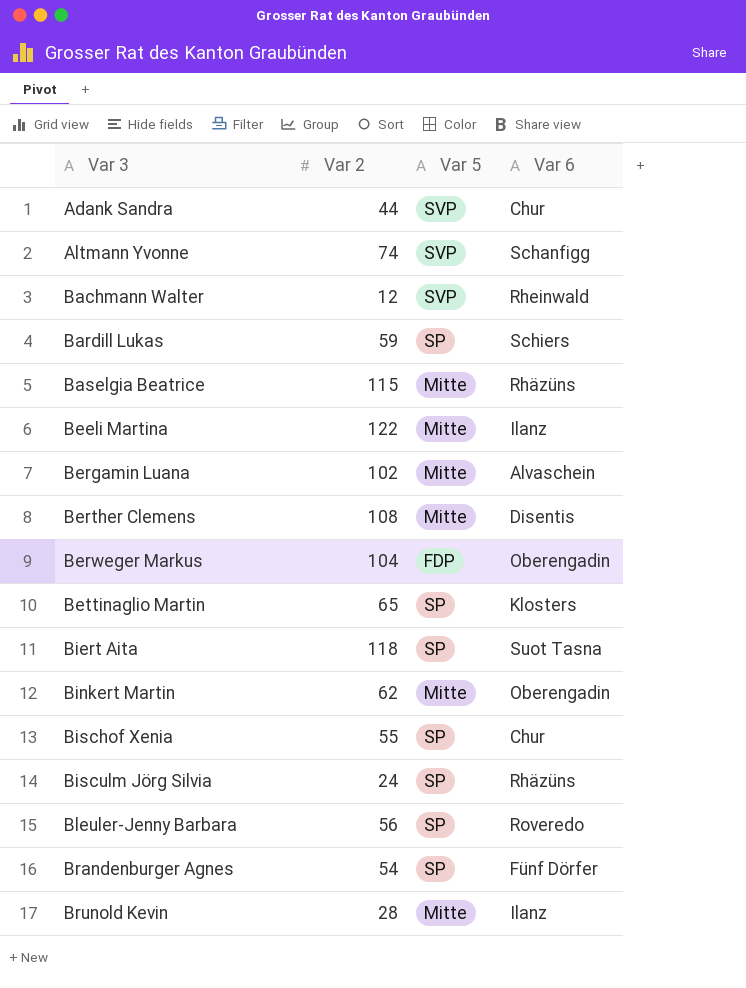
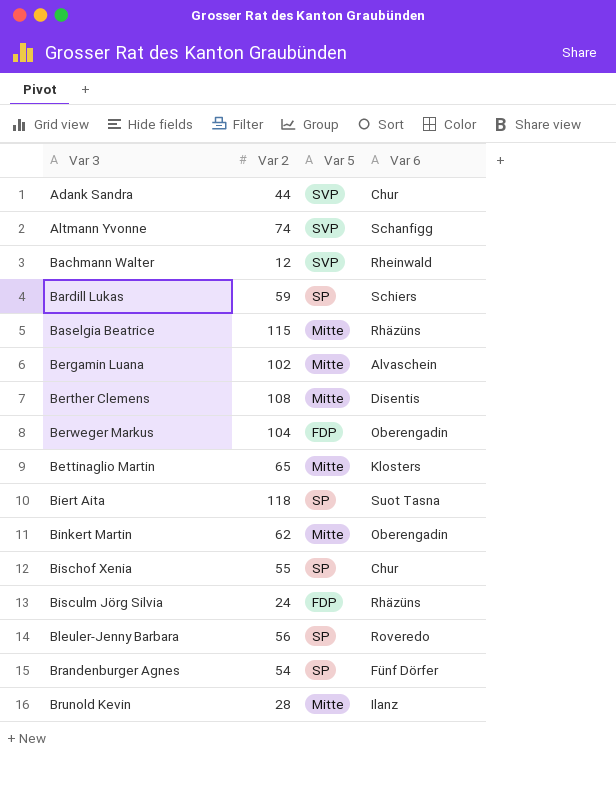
row Beeli Martina: 122 | Mitte | Ilanz -> none
Bettinaglio Martin | Var 5: SP -> Mitte
Bisculm Jörg Silvia | Var 5: SP -> FDP

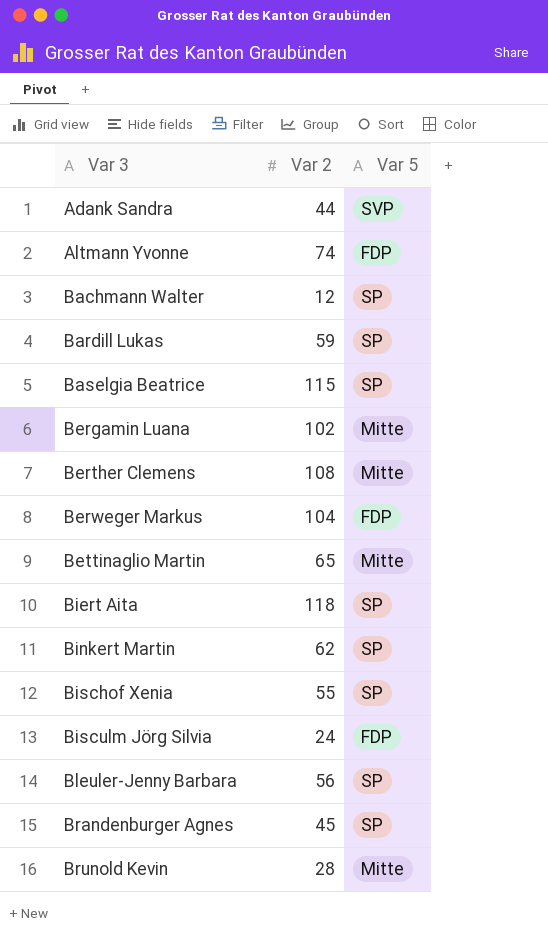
column Var 6 | position: 4 -> none
Altmann Yvonne | Var 5: SVP -> FDP
Bachmann Walter | Var 5: SVP -> SP
Baselgia Beatrice | Var 5: Mitte -> SP
Binkert Martin | Var 5: Mitte -> SP
Brandenburger Agnes | Var 2: 54 -> 45

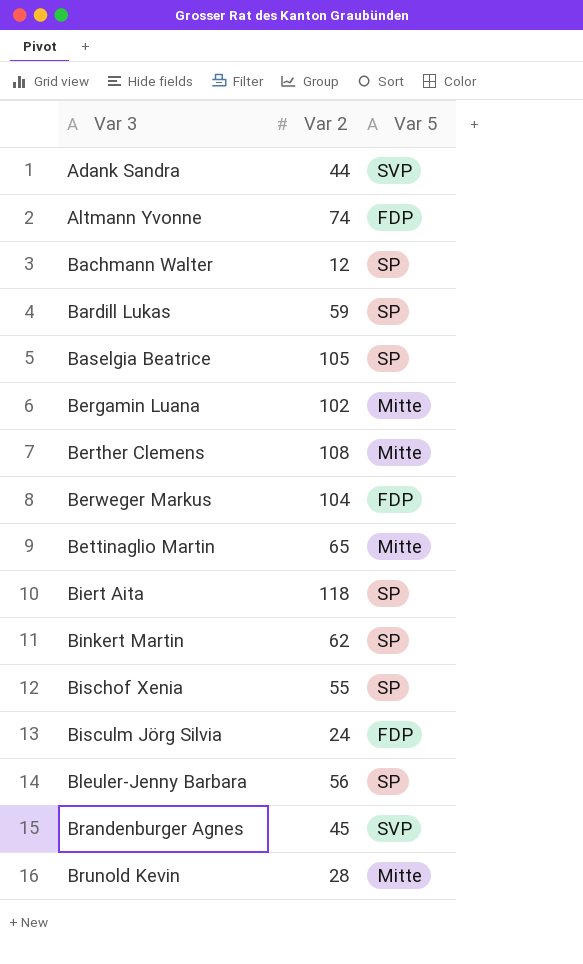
Baselgia Beatrice | Var 2: 115 -> 105
Brandenburger Agnes | Var 5: SP -> SVP

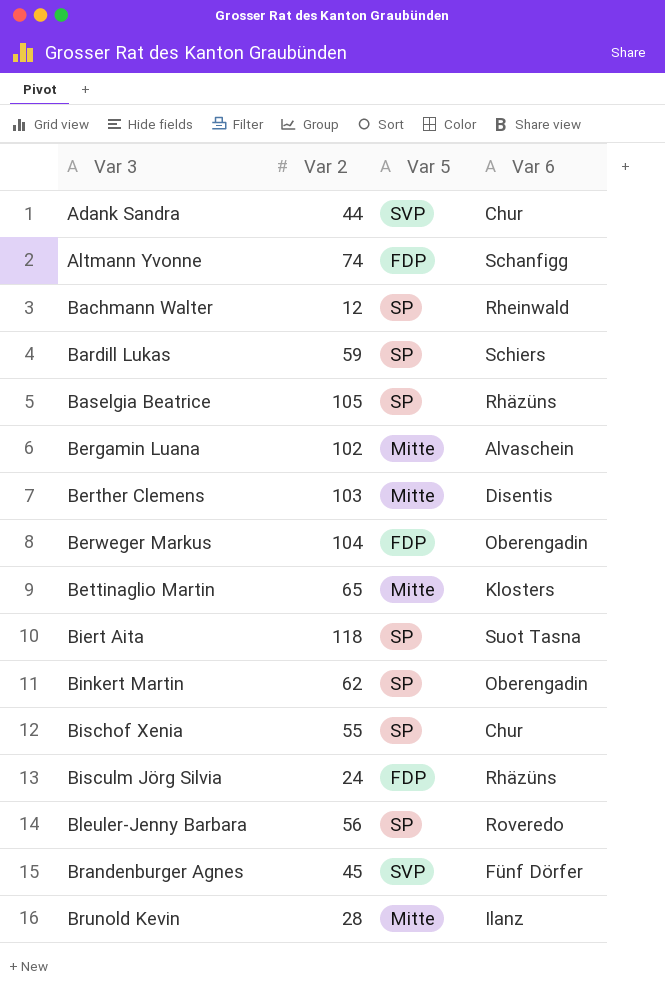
column Var 6 | position: none -> 4
Berther Clemens | Var 2: 108 -> 103

